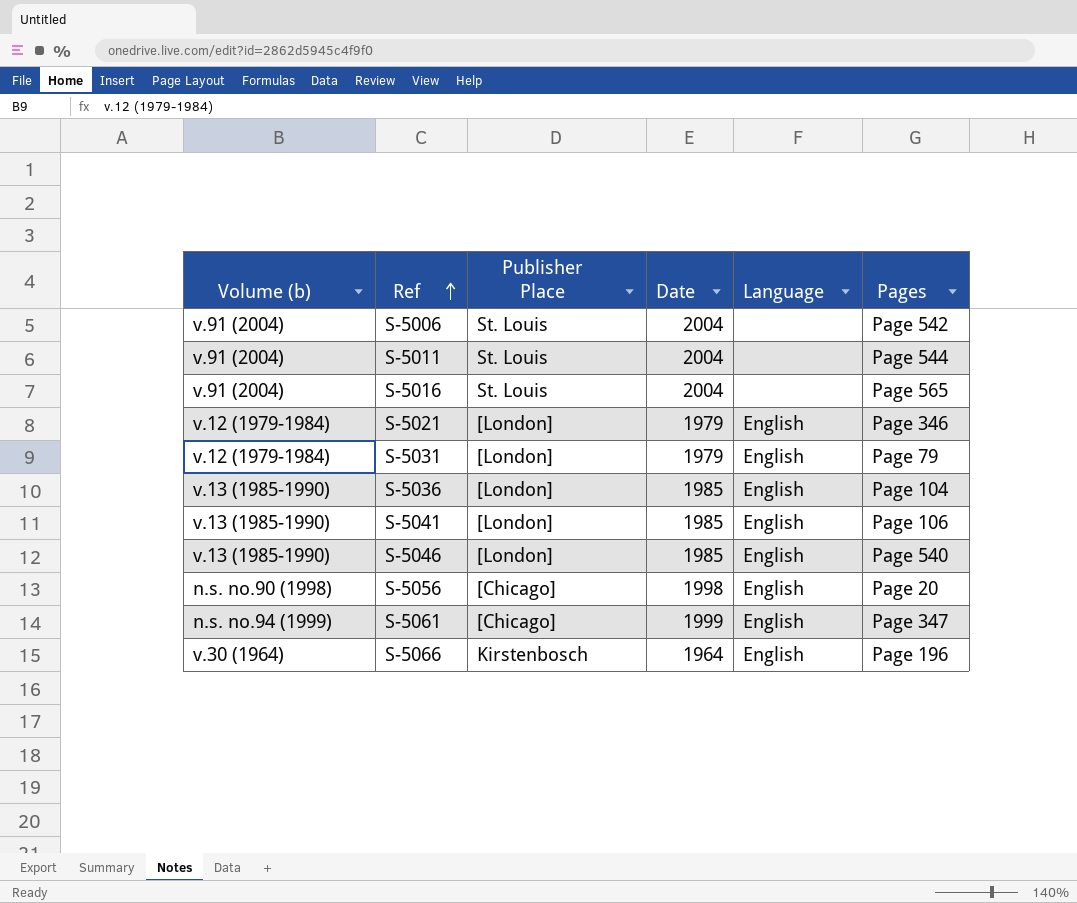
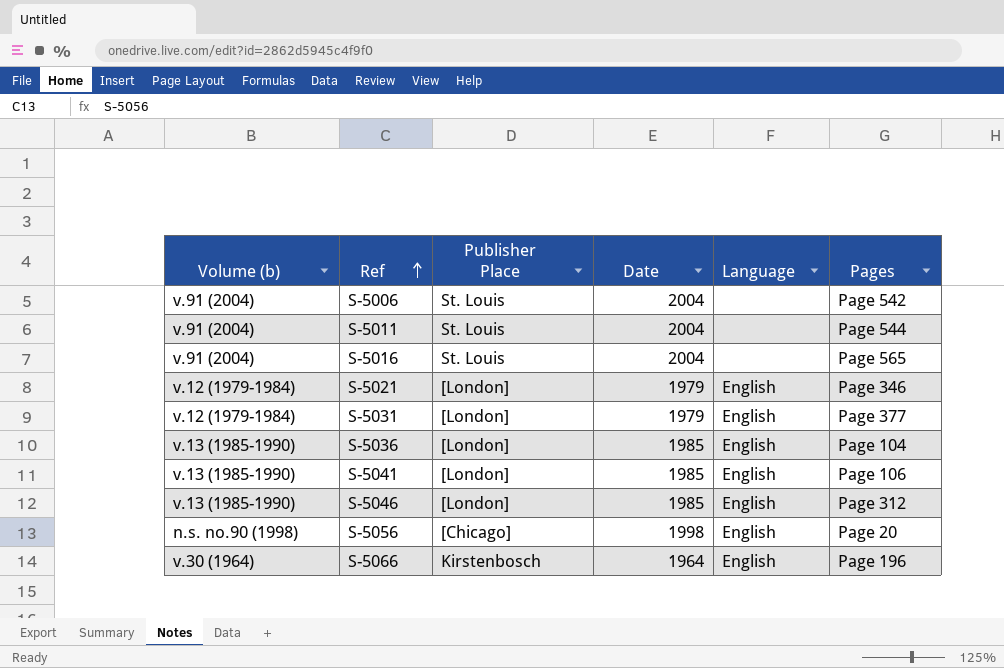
row S-5061: n.s. no.94 (1999) | [Chicago] | 1999 | English | Page 347 -> none
S-5031 | Pages: Page 79 -> Page 377
S-5046 | Pages: Page 540 -> Page 312

